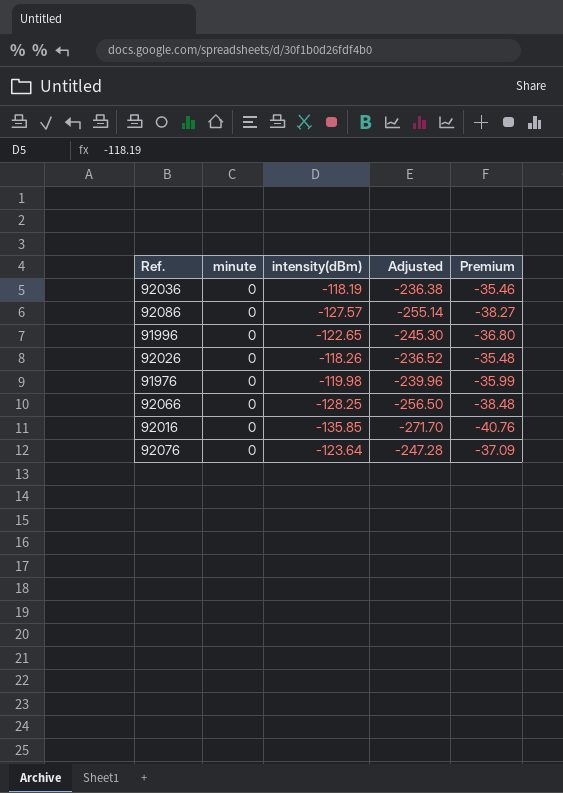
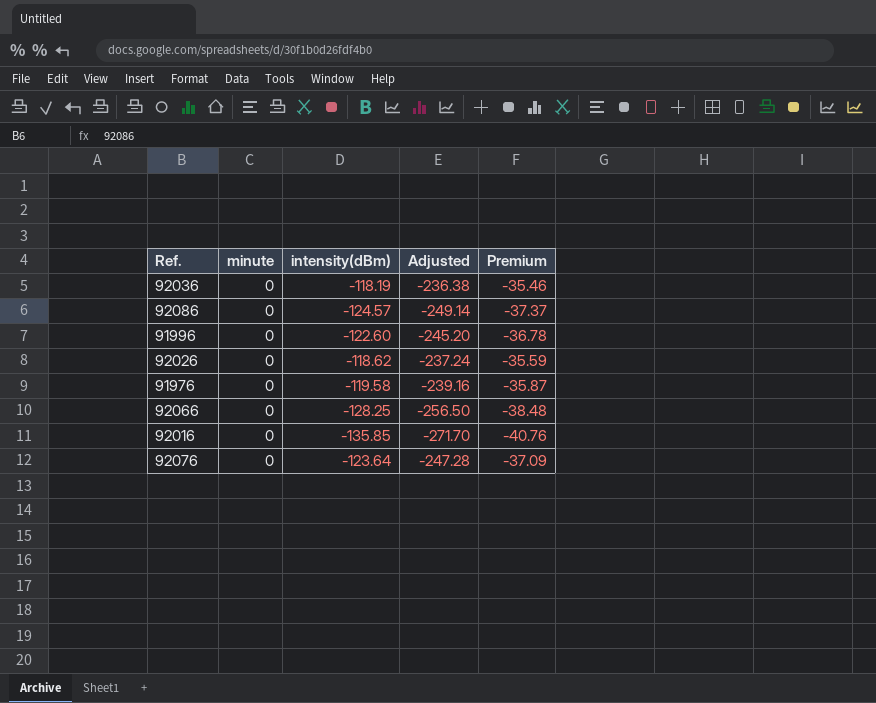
92086 | intensity(dBm): -127.57 -> -124.57
92086 | Adjusted: -255.14 -> -249.14
92086 | Premium: -38.27 -> -37.37
91996 | intensity(dBm): -122.65 -> -122.60
91996 | Adjusted: -245.30 -> -245.20
91996 | Premium: -36.80 -> -36.78
92026 | intensity(dBm): -118.26 -> -118.62
92026 | Adjusted: -236.52 -> -237.24
92026 | Premium: -35.48 -> -35.59
91976 | intensity(dBm): -119.98 -> -119.58
91976 | Adjusted: -239.96 -> -239.16
91976 | Premium: -35.99 -> -35.87

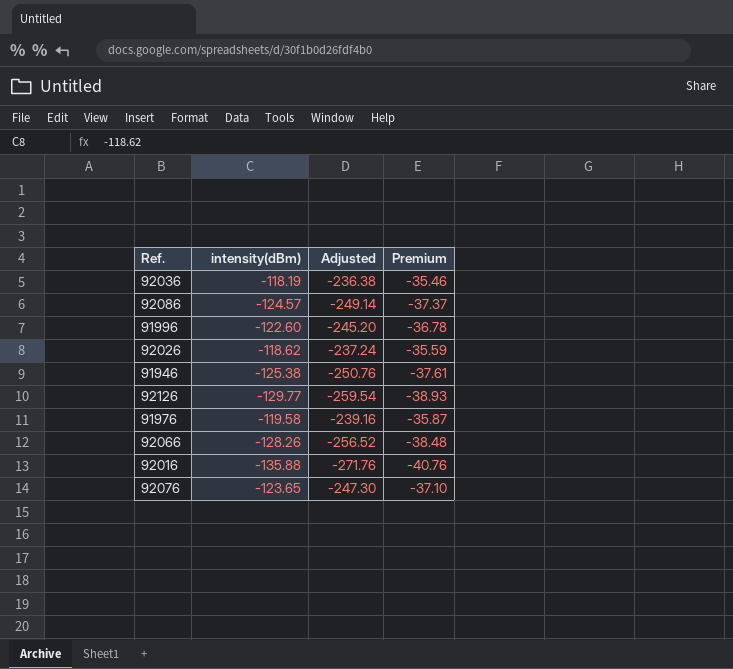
column minute | position: 2 -> none
row 91946: none -> -125.38 | -250.76 | -37.61
row 92126: none -> -129.77 | -259.54 | -38.93
92066 | intensity(dBm): -128.25 -> -128.26
92066 | Adjusted: -256.50 -> -256.52
92016 | intensity(dBm): -135.85 -> -135.88
92016 | Adjusted: -271.70 -> -271.76
92076 | intensity(dBm): -123.64 -> -123.65
92076 | Adjusted: -247.28 -> -247.30
92076 | Premium: -37.09 -> -37.10

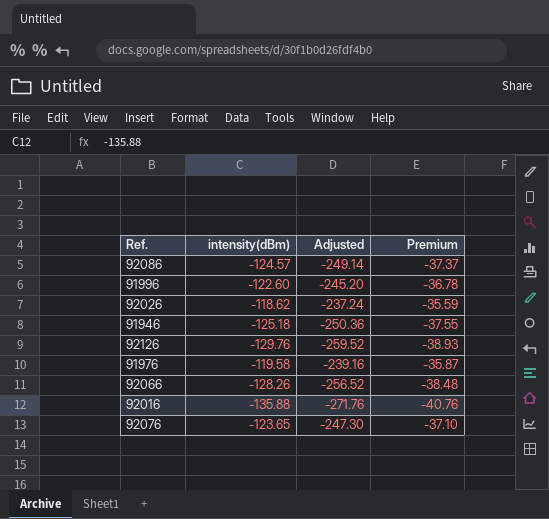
row 92036: -118.19 | -236.38 | -35.46 -> none
91946 | intensity(dBm): -125.38 -> -125.18
91946 | Adjusted: -250.76 -> -250.36
91946 | Premium: -37.61 -> -37.55
92126 | intensity(dBm): -129.77 -> -129.76
92126 | Adjusted: -259.54 -> -259.52

